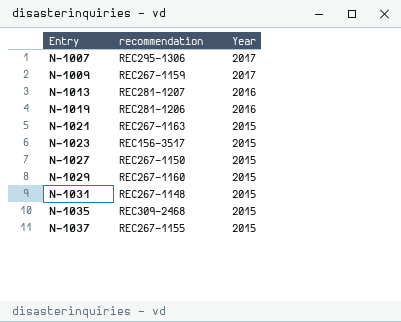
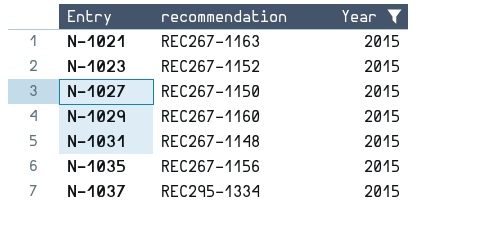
filter: none -> Year = 2015
N-1023 | recommendation: REC156-3517 -> REC267-1152
N-1035 | recommendation: REC309-2468 -> REC267-1156
N-1037 | recommendation: REC267-1155 -> REC295-1334

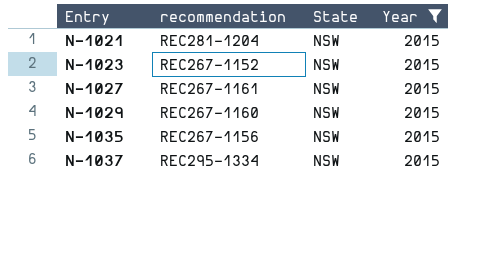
column State | position: none -> 3
row N-1031: REC267-1148 | 2015 -> none
N-1021 | recommendation: REC267-1163 -> REC281-1204
N-1027 | recommendation: REC267-1150 -> REC267-1161

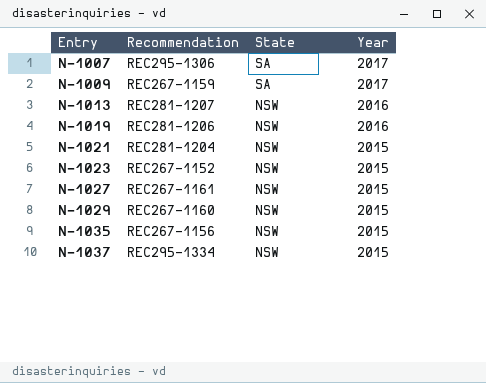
filter: Year = 2015 -> none
column name: recommendation -> Recommendation

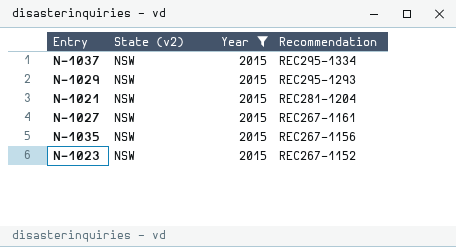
filter: none -> Year = 2015
row order: Entry ascending -> Recommendation descending
column name: State -> State (v2)
column Recommendation | position: 2 -> 4
N-1029 | Recommendation: REC267-1160 -> REC295-1293

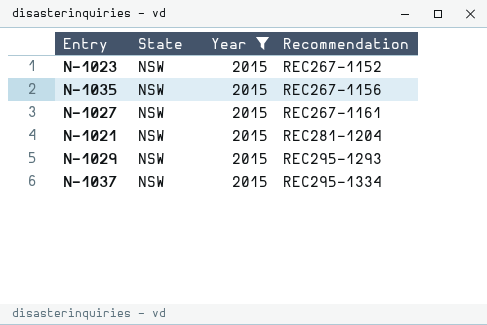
row order: Recommendation descending -> Recommendation ascending
column name: State (v2) -> State

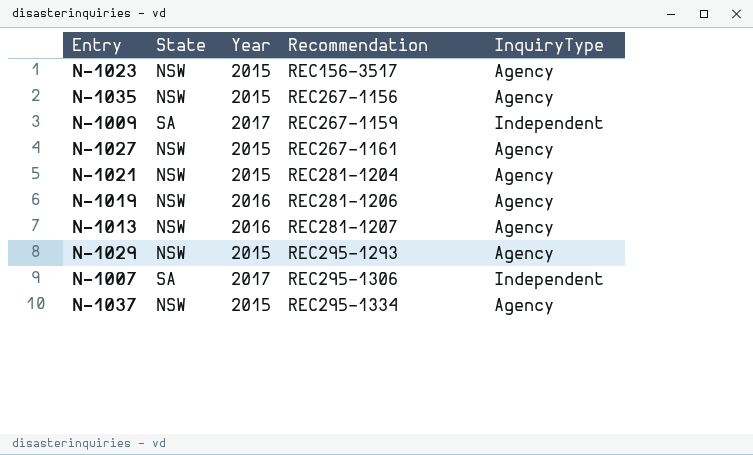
filter: Year = 2015 -> none
column InquiryType | position: none -> 5
N-1023 | Recommendation: REC267-1152 -> REC156-3517

